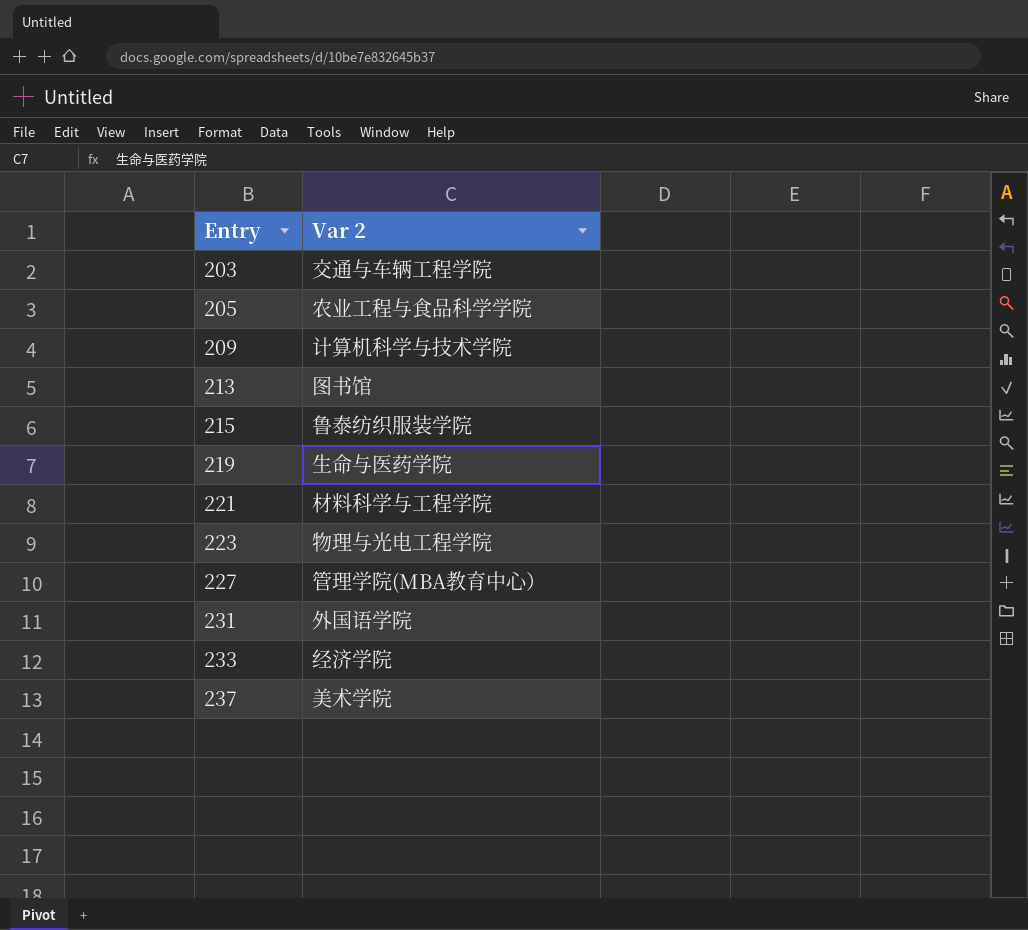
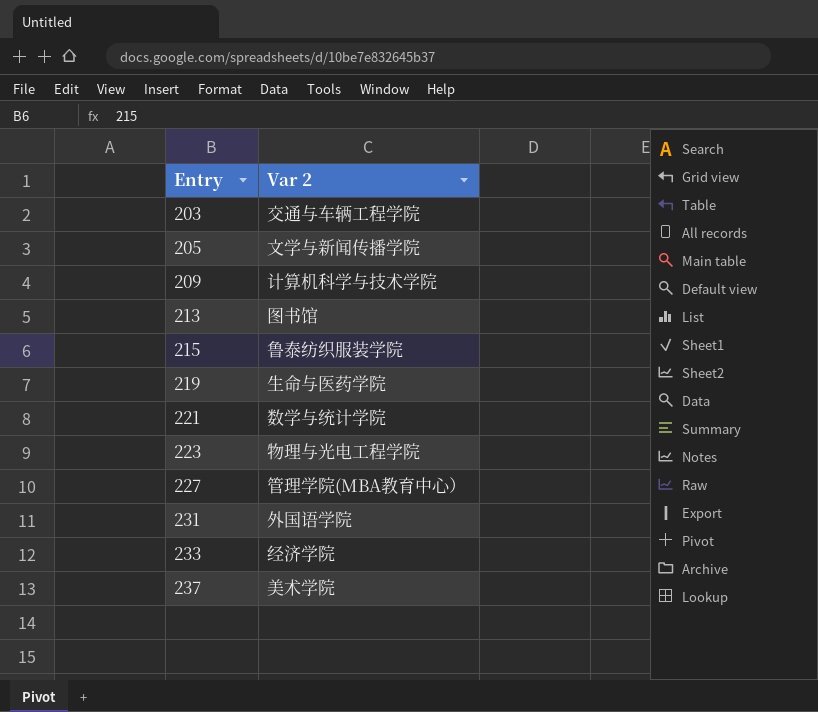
205 | Var 2: 农业工程与食品科学学院 -> 文学与新闻传播学院
221 | Var 2: 材料科学与工程学院 -> 数学与统计学院

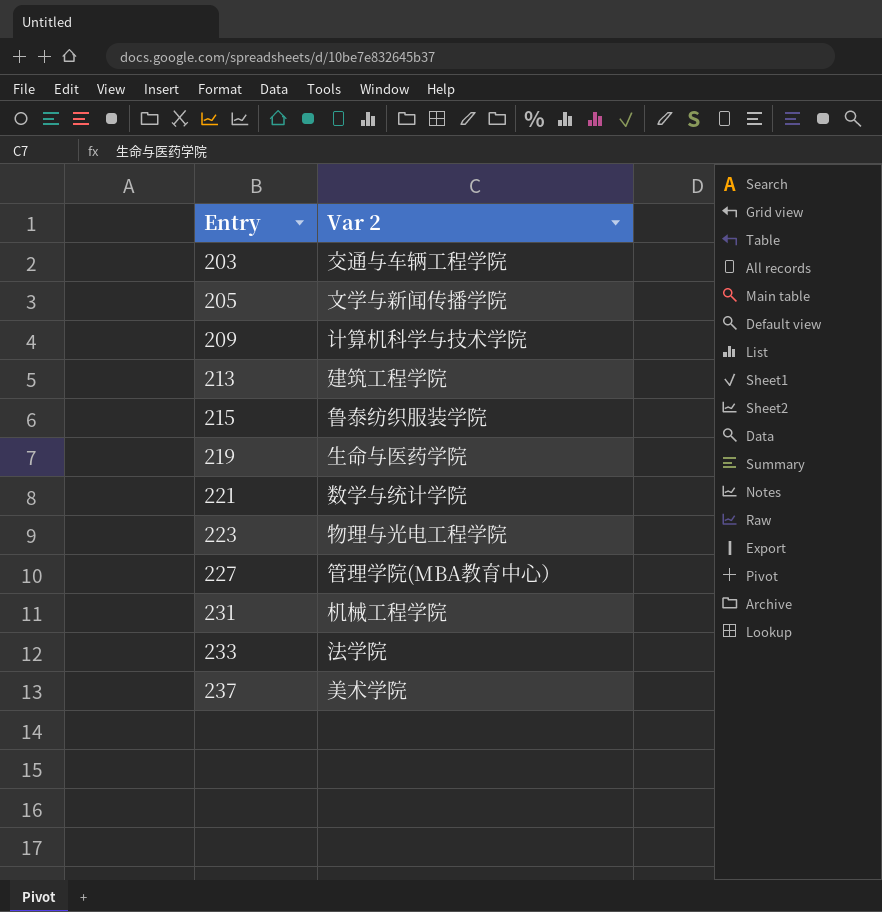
213 | Var 2: 图书馆 -> 建筑工程学院
231 | Var 2: 外国语学院 -> 机械工程学院
233 | Var 2: 经济学院 -> 法学院

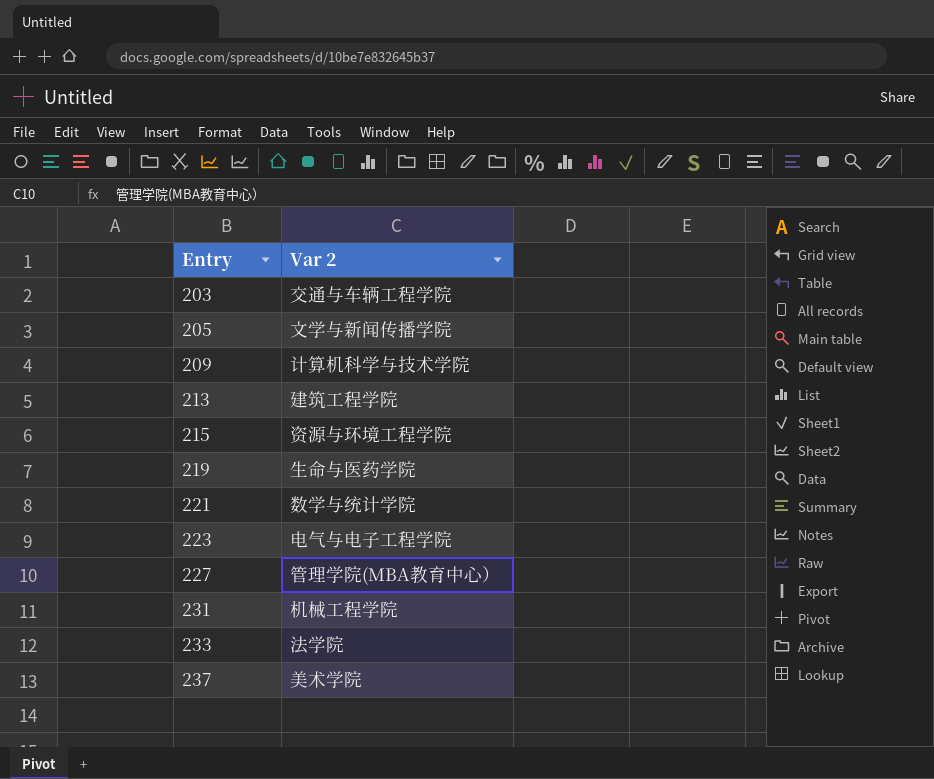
215 | Var 2: 鲁泰纺织服装学院 -> 资源与环境工程学院
223 | Var 2: 物理与光电工程学院 -> 电气与电子工程学院

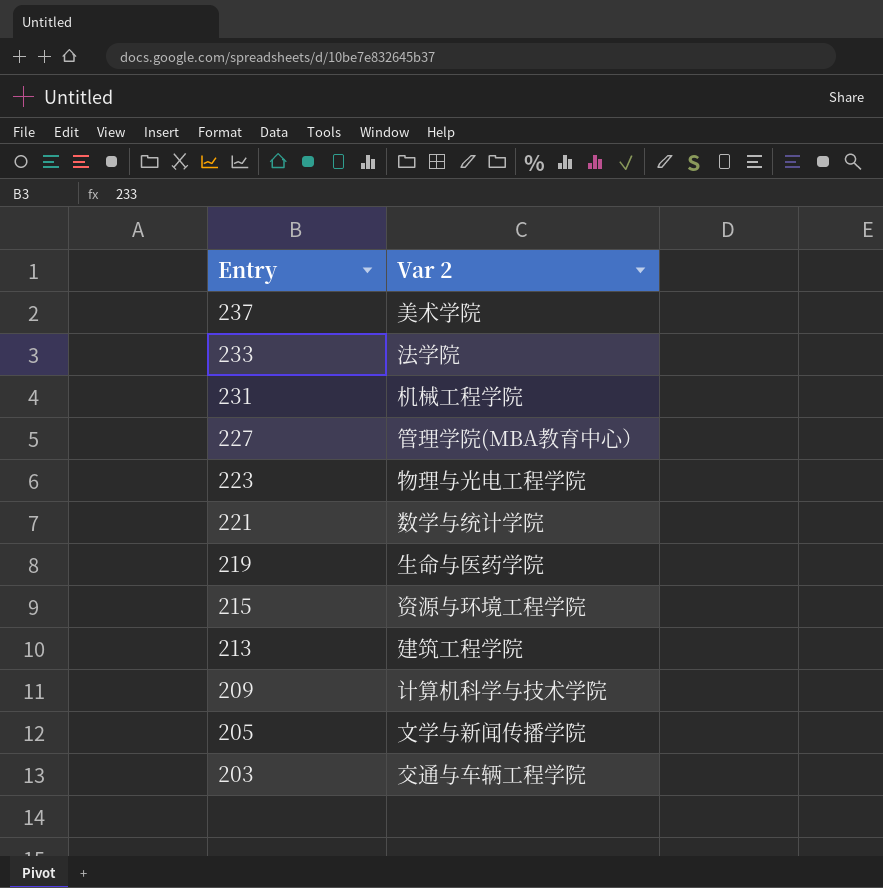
row order: Entry ascending -> Entry descending
223 | Var 2: 电气与电子工程学院 -> 物理与光电工程学院

